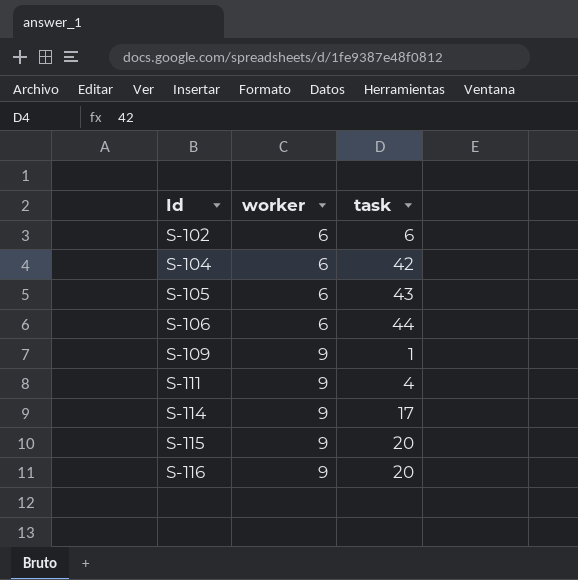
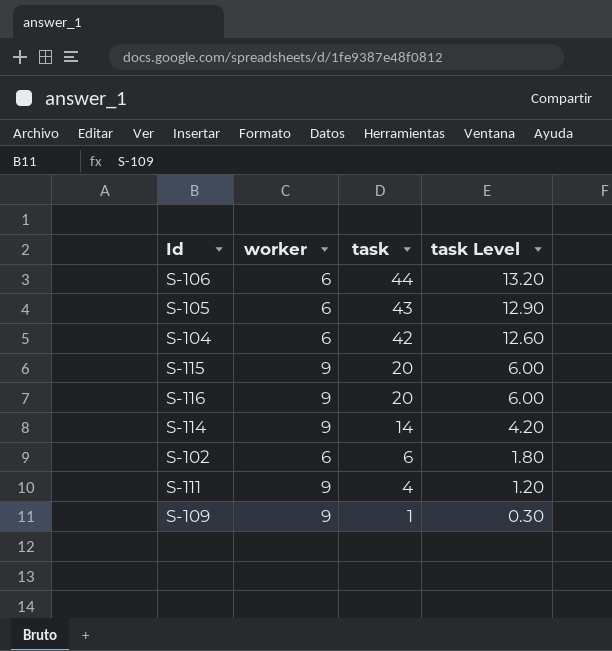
row order: Id ascending -> task descending
column task Level | formula: none -> [task] * 0.3
S-114 | task: 17 -> 14

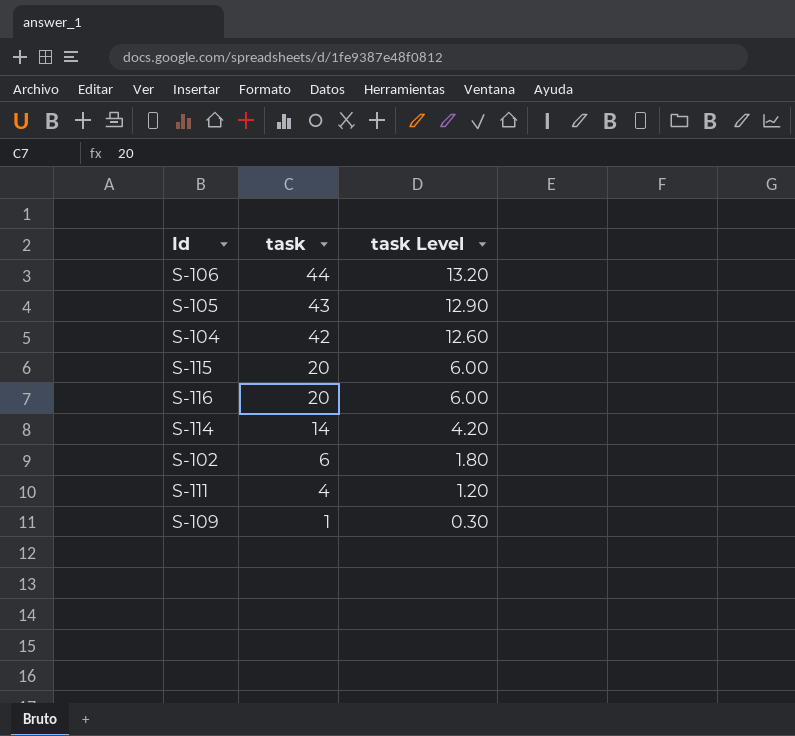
column worker | position: 2 -> none

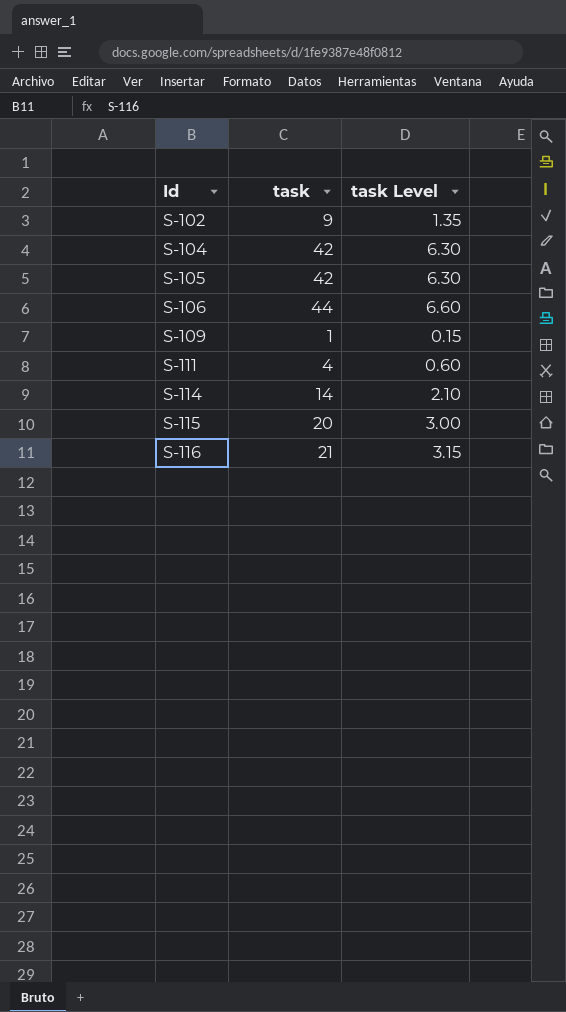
row order: task descending -> Id ascending
column task Level | formula: [task] * 0.3 -> [task] * 0.15
S-102 | task: 6 -> 9
S-105 | task: 43 -> 42
S-116 | task: 20 -> 21

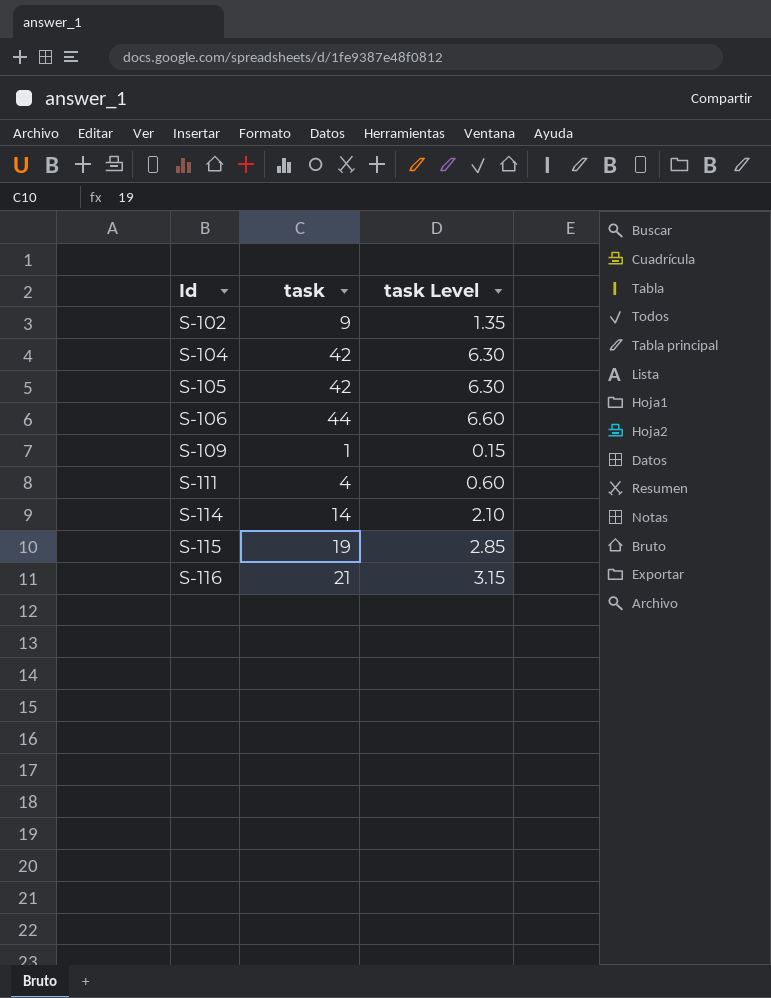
S-115 | task: 20 -> 19
S-115 | task Level: 3.00 -> 2.85

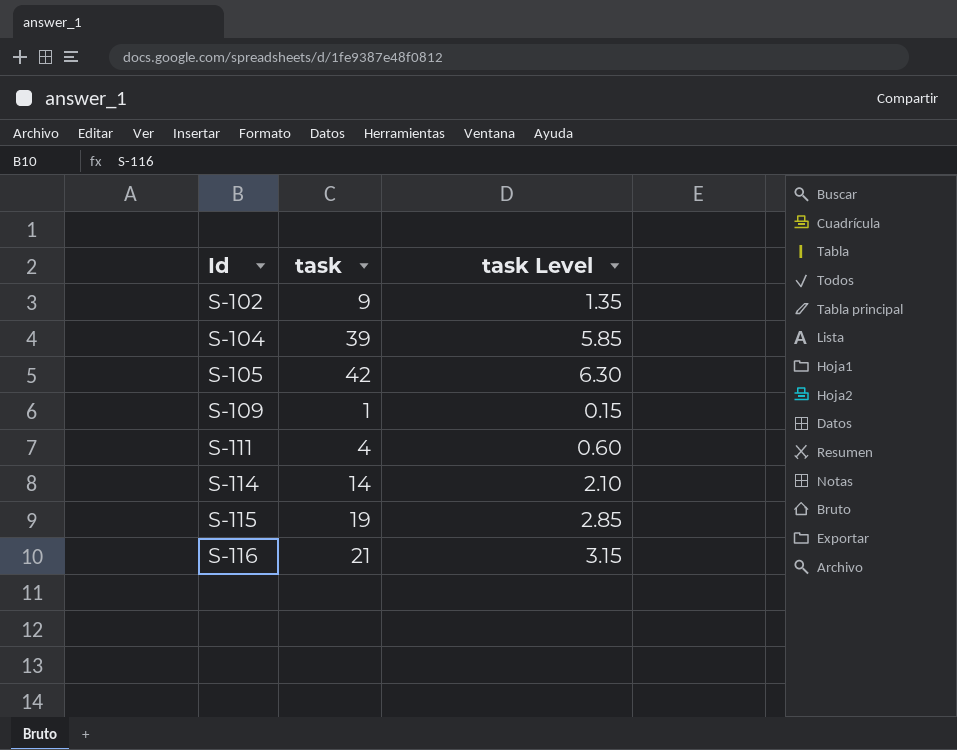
row S-106: 44 | 6.60 -> none
S-104 | task: 42 -> 39
S-104 | task Level: 6.30 -> 5.85

